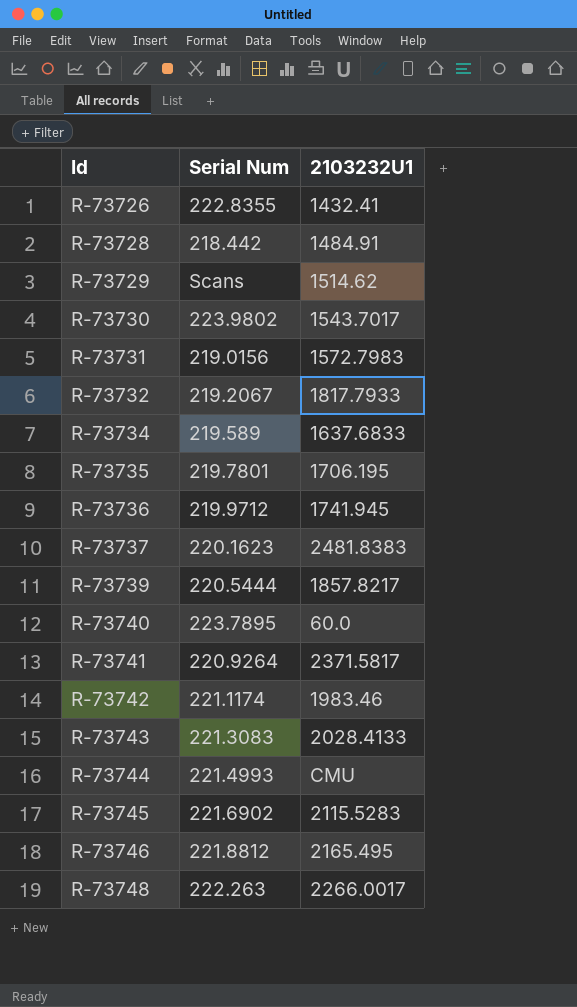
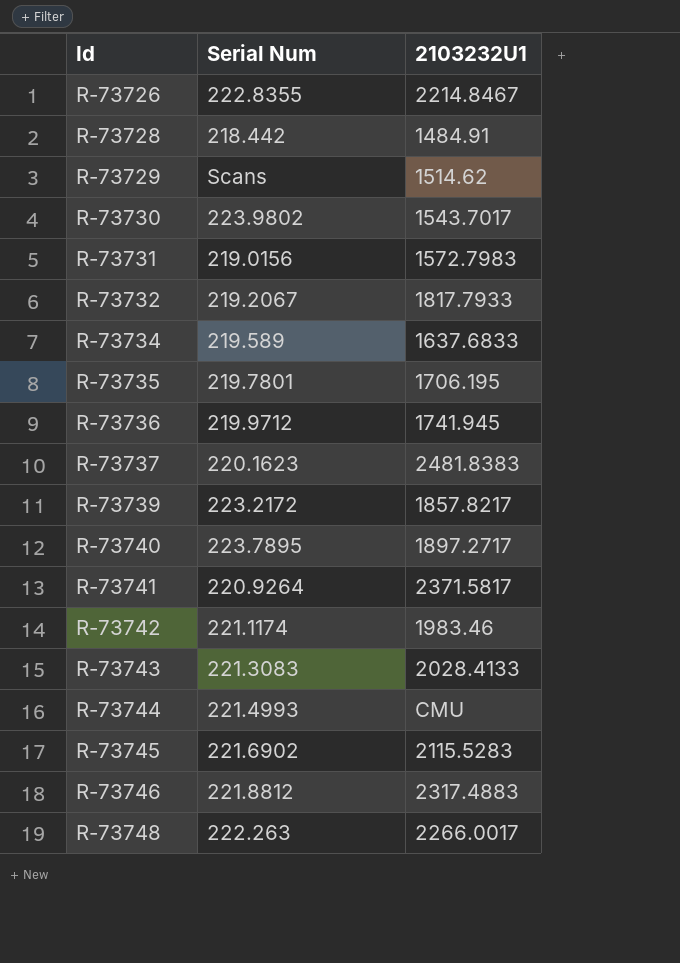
R-73726 | 2103232U1: 1432.41 -> 2214.8467
R-73739 | Serial Num: 220.5444 -> 223.2172
R-73740 | 2103232U1: 60.0 -> 1897.2717
R-73746 | 2103232U1: 2165.495 -> 2317.4883

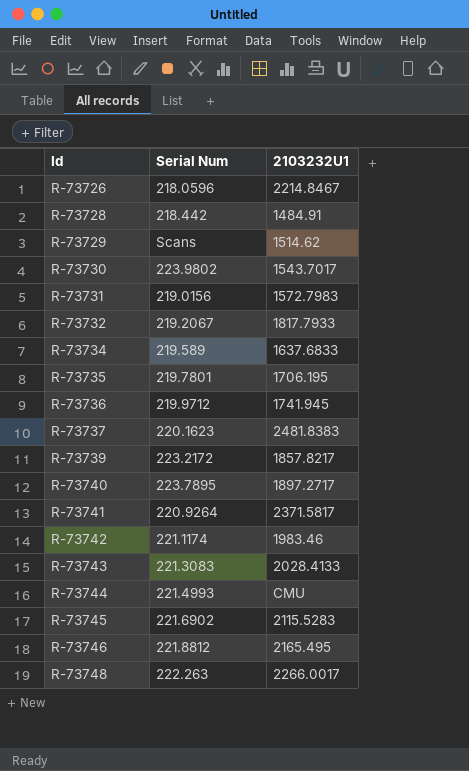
R-73726 | Serial Num: 222.8355 -> 218.0596
R-73746 | 2103232U1: 2317.4883 -> 2165.495

